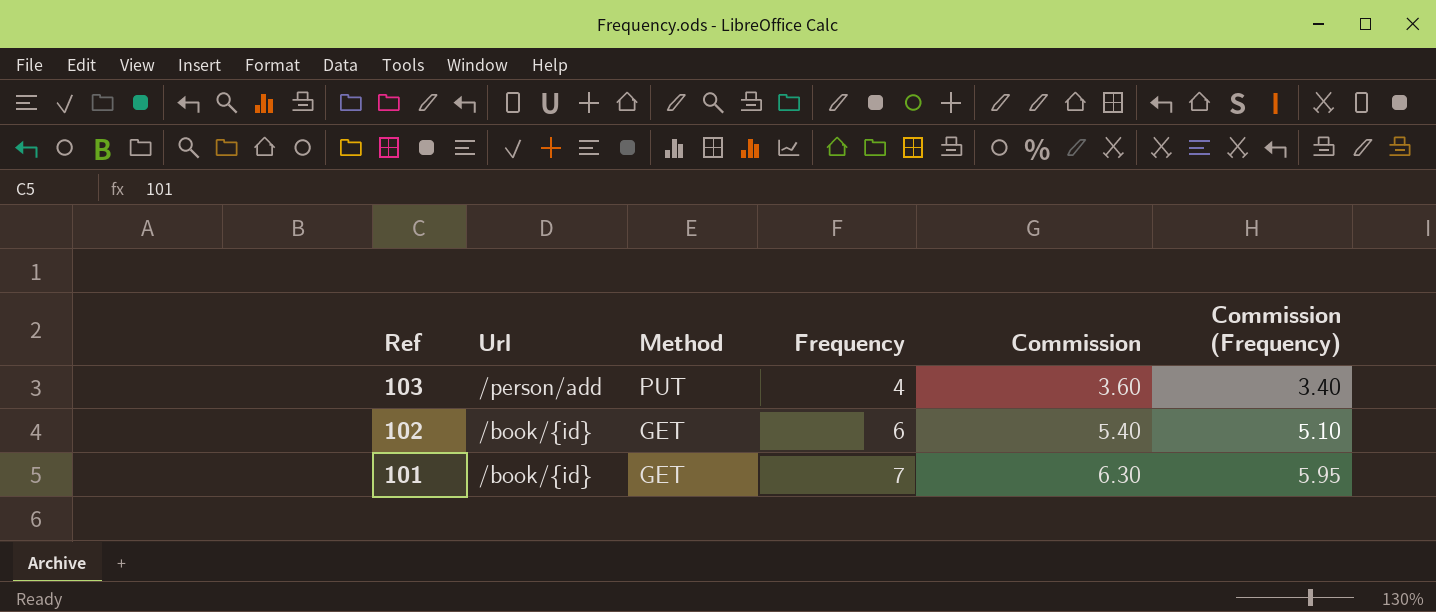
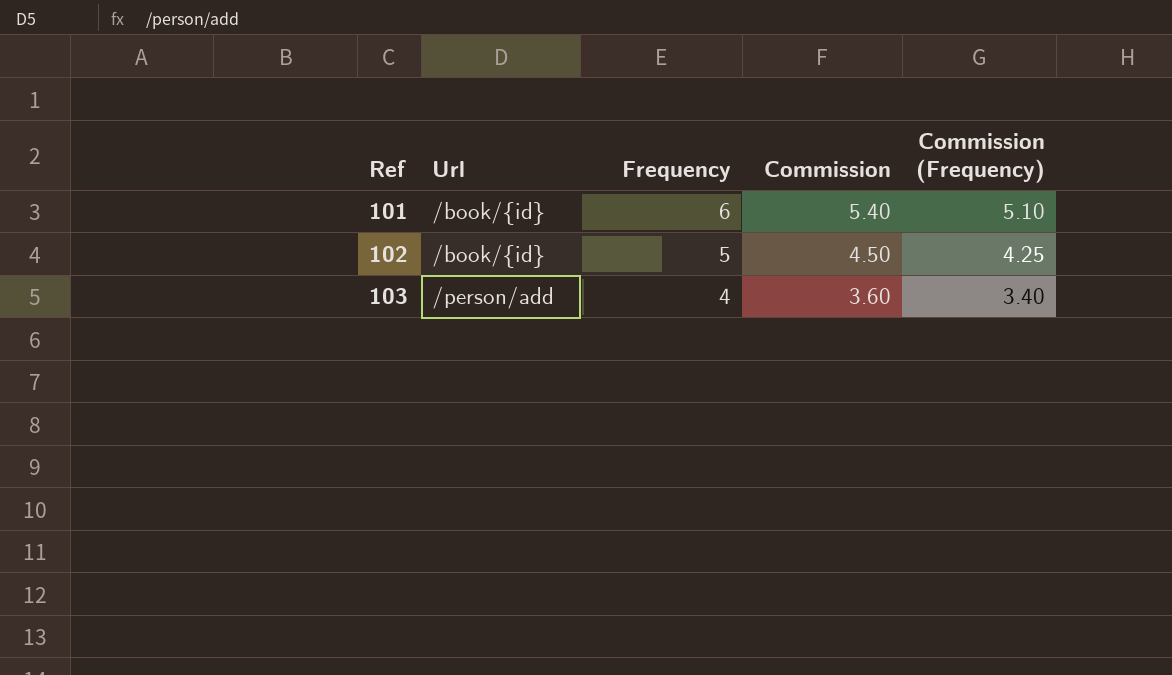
row order: Ref descending -> Ref ascending
column Method | position: 3 -> none
101 | Frequency: 7 -> 6
101 | Commission: 6.30 -> 5.40
101 | Commission (Frequency): 5.95 -> 5.10
102 | Frequency: 6 -> 5
102 | Commission: 5.40 -> 4.50
102 | Commission (Frequency): 5.10 -> 4.25

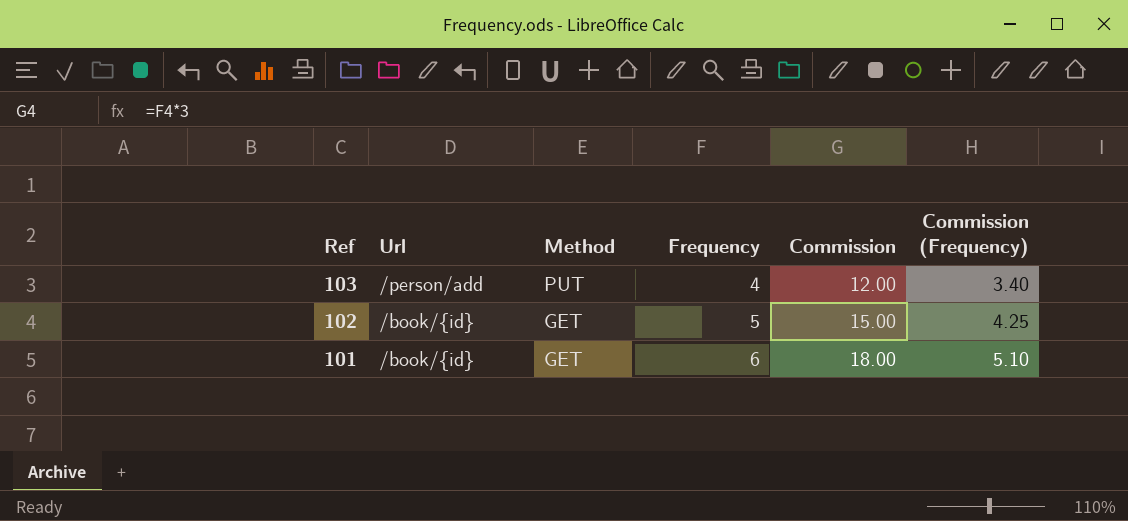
row order: Ref ascending -> Ref descending
column Method | position: none -> 3
column Commission | formula: [Frequency] * 0.9 -> [Frequency] * 3

